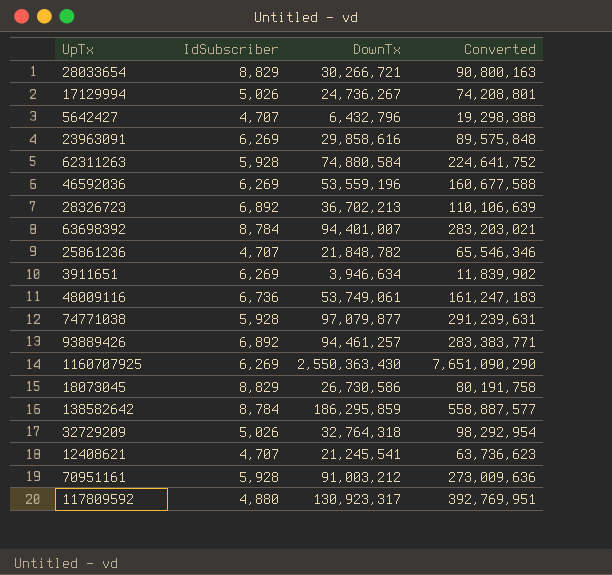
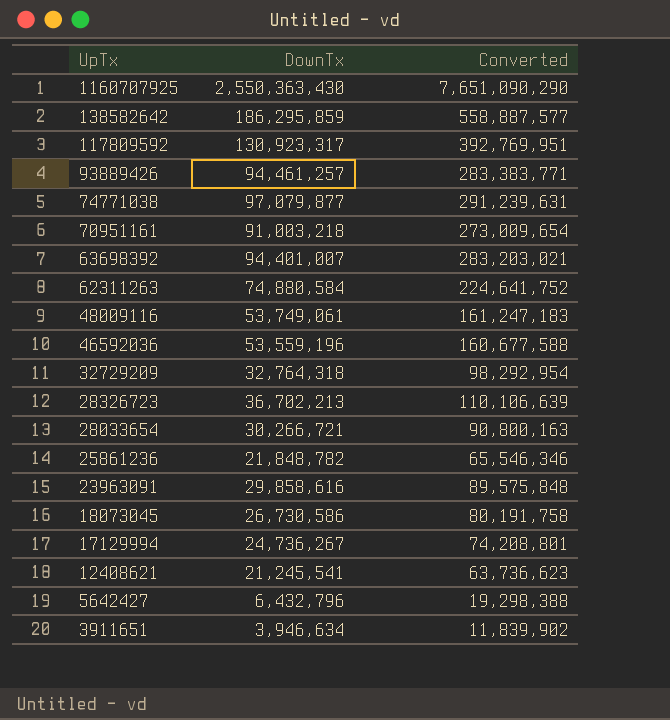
row order: none -> UpTx descending
column IdSubscriber | position: 2 -> none
70951161 | DownTx: 91,003,212 -> 91,003,218
70951161 | Converted: 273,009,636 -> 273,009,654

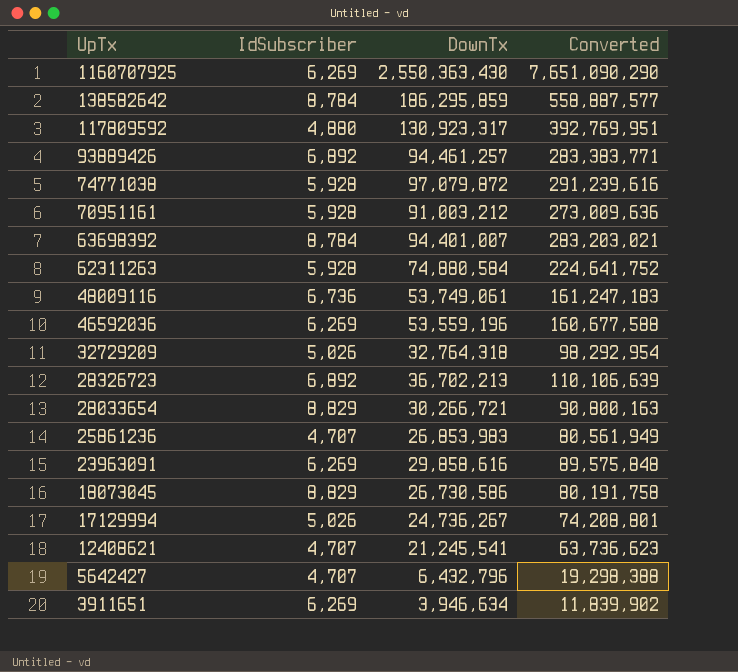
column IdSubscriber | position: none -> 2
74771038 | DownTx: 97,079,877 -> 97,079,872
74771038 | Converted: 291,239,631 -> 291,239,616
70951161 | DownTx: 91,003,218 -> 91,003,212
70951161 | Converted: 273,009,654 -> 273,009,636
25861236 | DownTx: 21,848,782 -> 26,853,983
25861236 | Converted: 65,546,346 -> 80,561,949

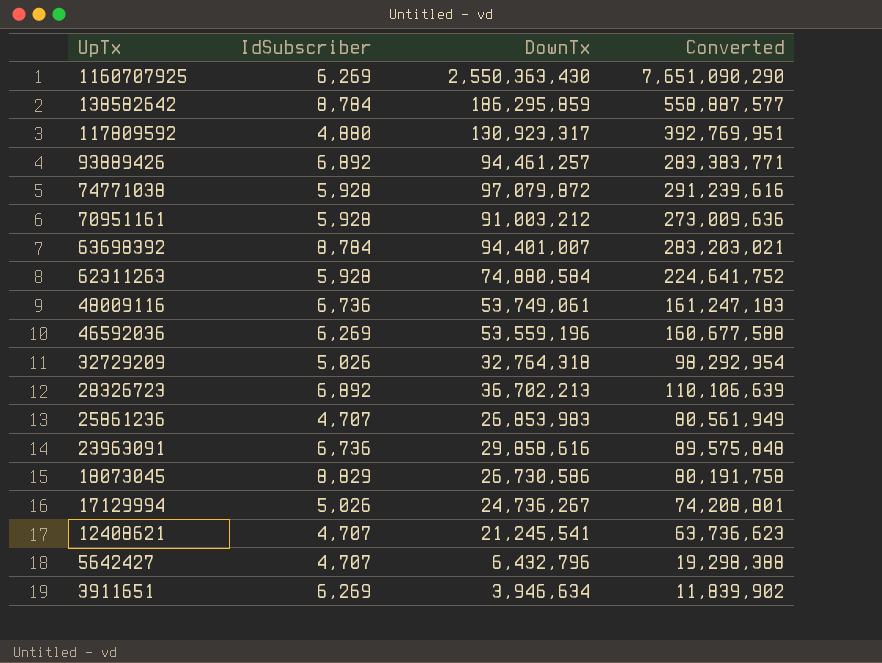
row 28033654: 8,829 | 30,266,721 | 90,800,163 -> none
23963091 | IdSubscriber: 6,269 -> 6,736

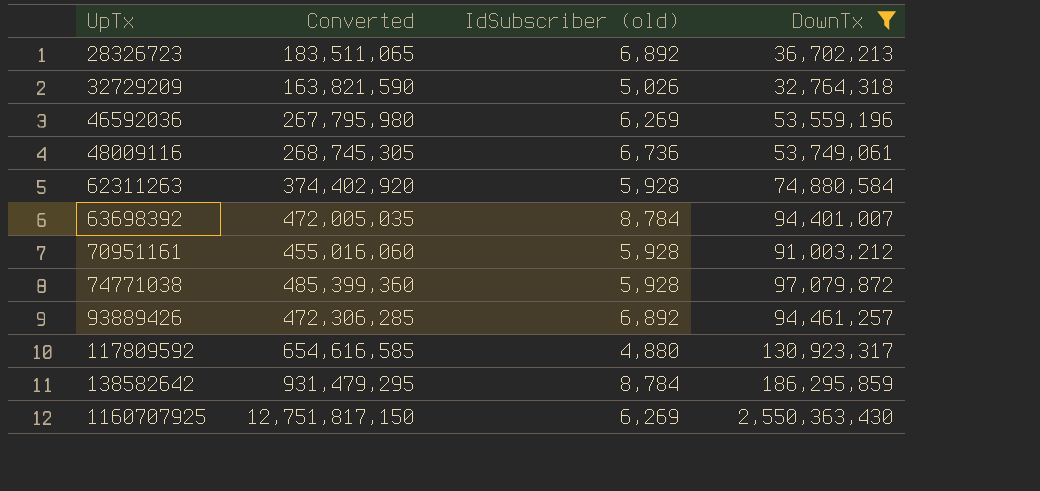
filter: none -> DownTx >= 32,764,318
row order: UpTx descending -> UpTx ascending
column Converted | formula: [DownTx] * 3 -> [DownTx] * 5
column Converted | position: 4 -> 2
column name: IdSubscriber -> IdSubscriber (old)

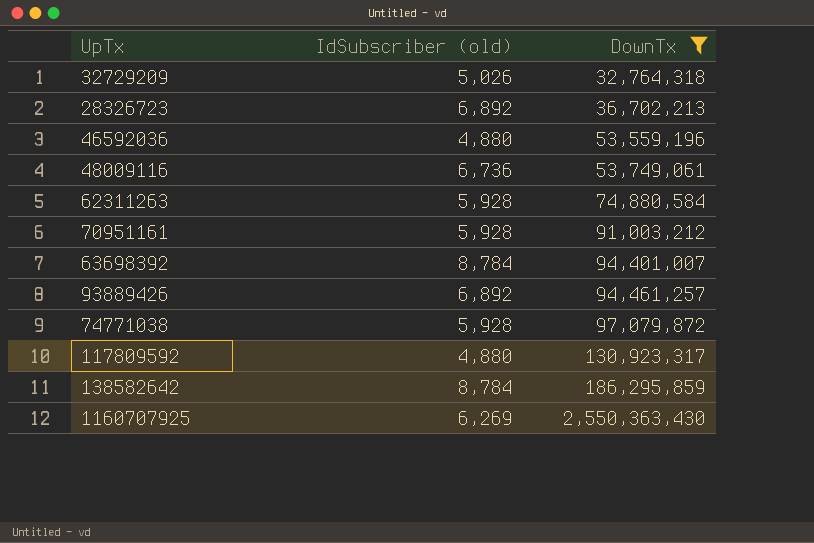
row order: UpTx ascending -> DownTx ascending
column Converted | formula: [DownTx] * 5 -> none
46592036 | IdSubscriber (old): 6,269 -> 4,880

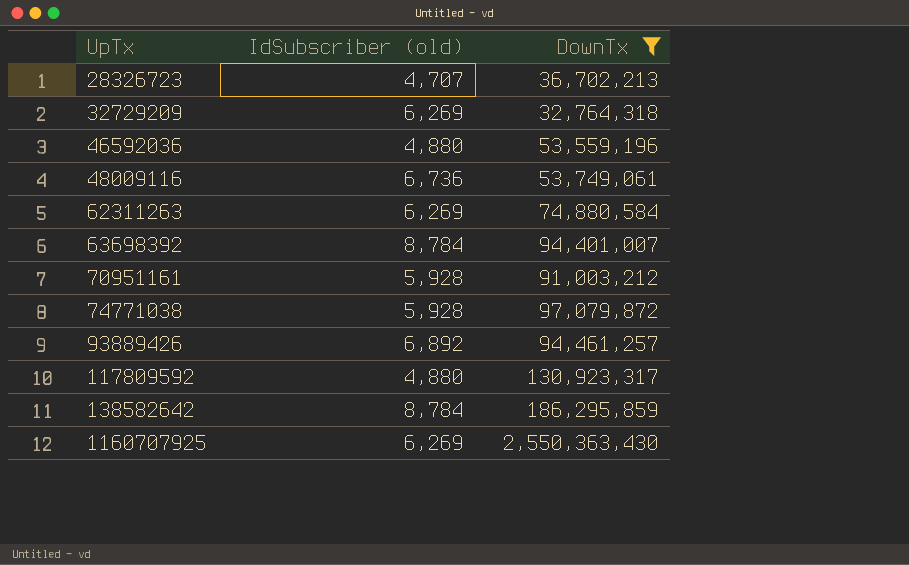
row order: DownTx ascending -> UpTx ascending
28326723 | IdSubscriber (old): 6,892 -> 4,707
32729209 | IdSubscriber (old): 5,026 -> 6,269
62311263 | IdSubscriber (old): 5,928 -> 6,269

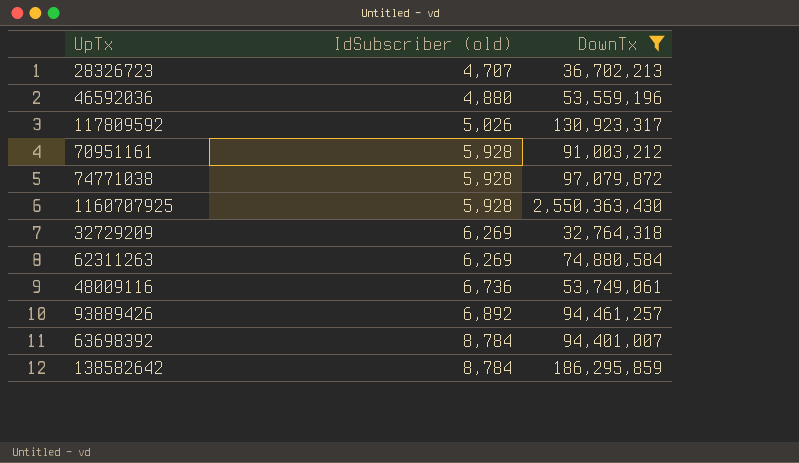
row order: UpTx ascending -> IdSubscriber (old) ascending
117809592 | IdSubscriber (old): 4,880 -> 5,026
1160707925 | IdSubscriber (old): 6,269 -> 5,928

